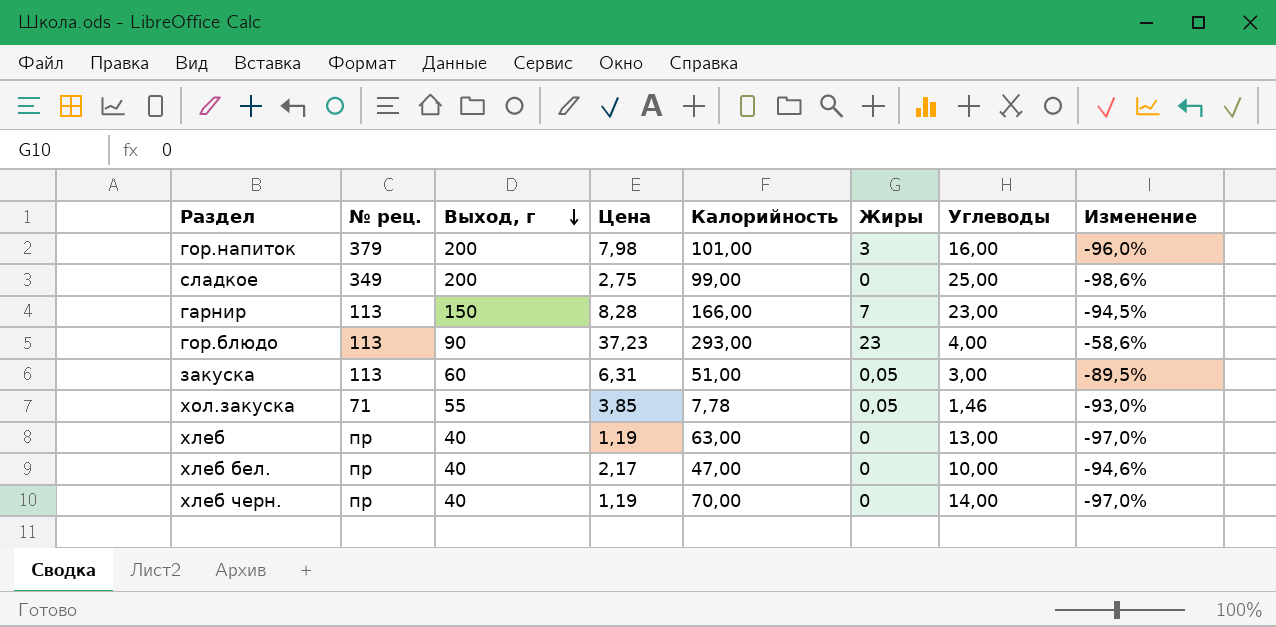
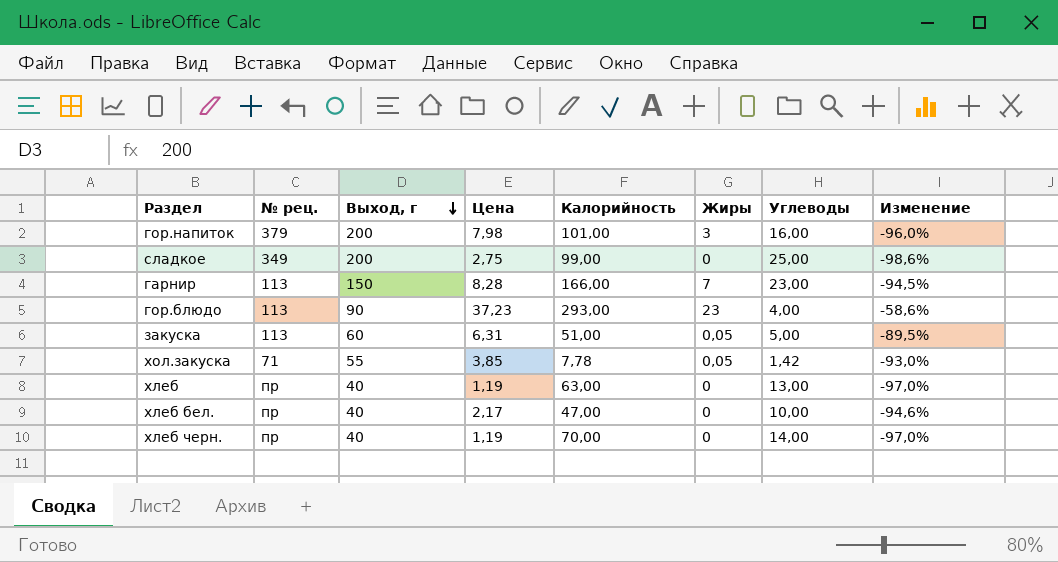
закуска | Углеводы: 3,00 -> 5,00
хол.закуска | Углеводы: 1,46 -> 1,42

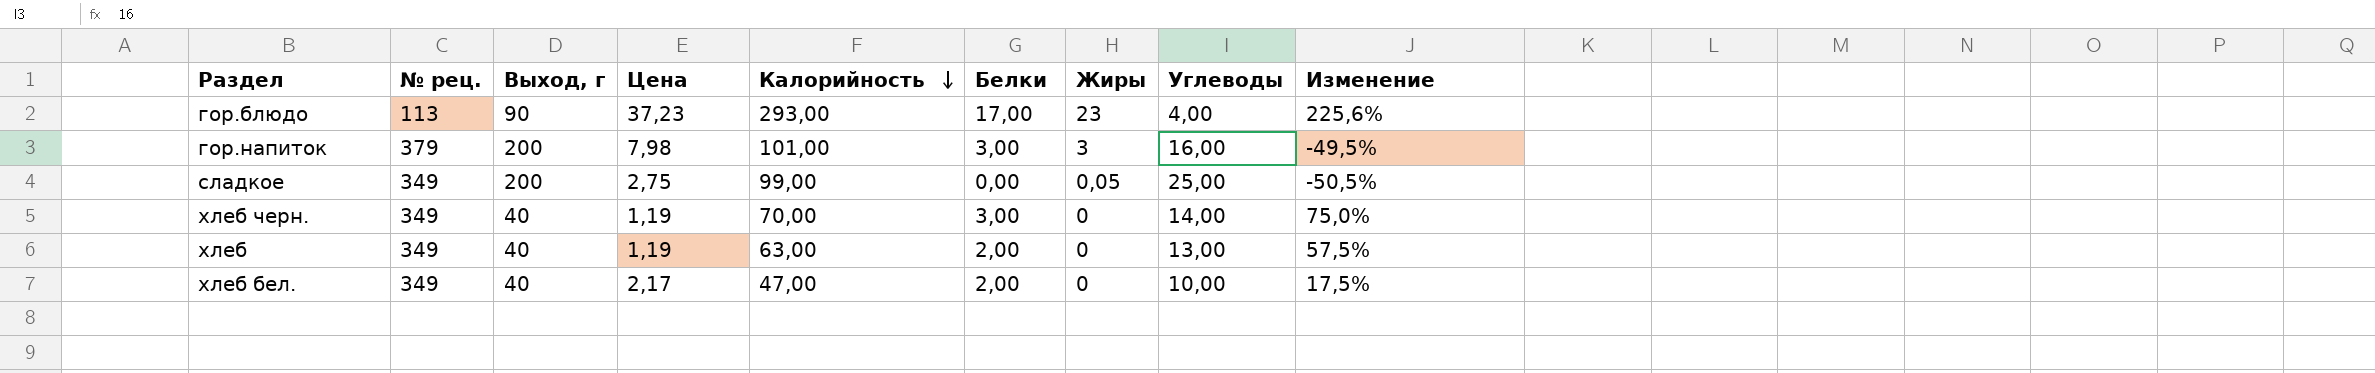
row order: Выход, г descending -> Калорийность descending
column Белки | position: none -> 6
column Изменение | formula: ([Цена] - [Выход, г]) / [Выход, г] -> ([Калорийность] - [Выход, г]) / [Выход, г]
row гарнир: 113 | 150 | 8,28 | 166,00 | 7 | 23,00 | -94,5% -> none
row закуска: 113 | 60 | 6,31 | 51,00 | 0,05 | 5,00 | -89,5% -> none
row хол.закуска: 71 | 55 | 3,85 | 7,78 | 0,05 | 1,42 | -93,0% -> none
сладкое | Жиры: 0 -> 0,05
хлеб черн. | № рец.: пр -> 349
хлеб | № рец.: пр -> 349
хлеб бел. | № рец.: пр -> 349

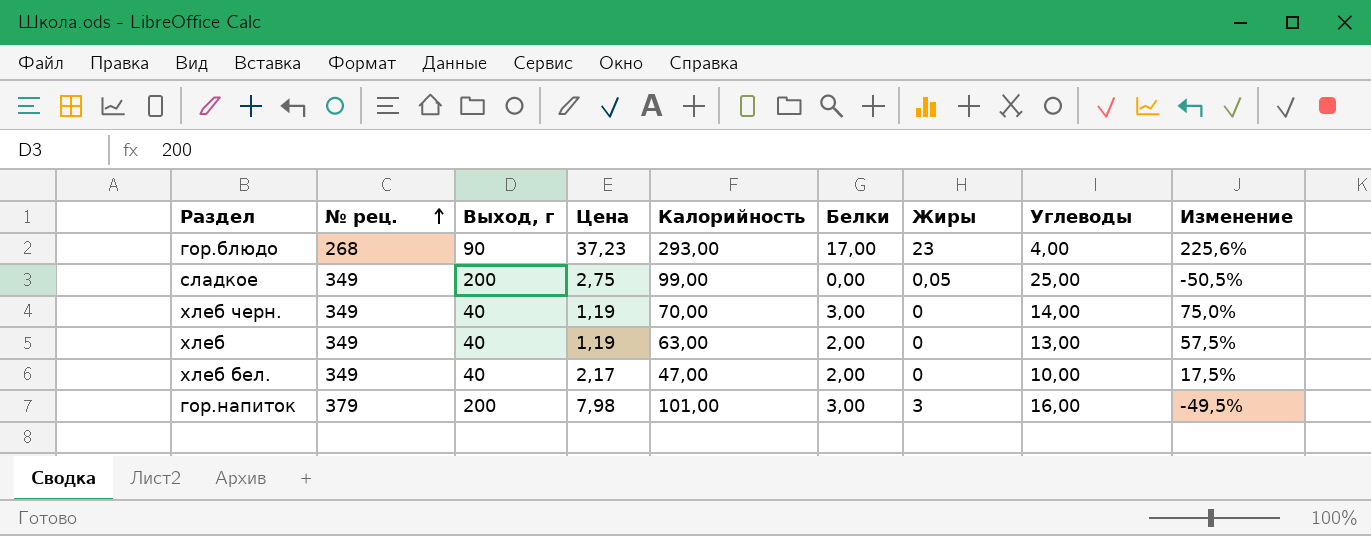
row order: Калорийность descending -> № рец. ascending
гор.блюдо | № рец.: 113 -> 268

